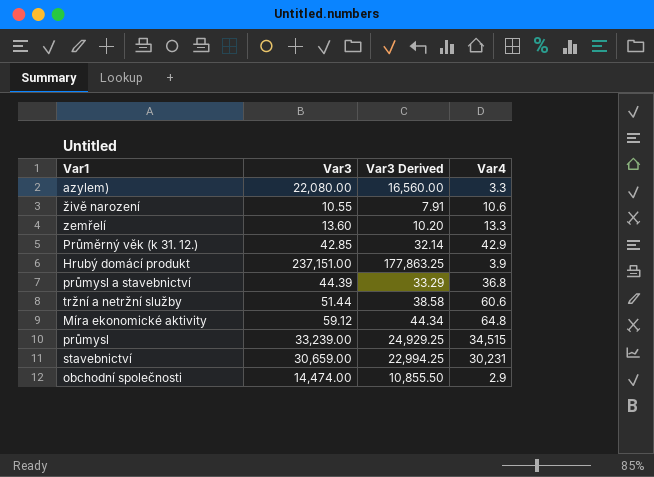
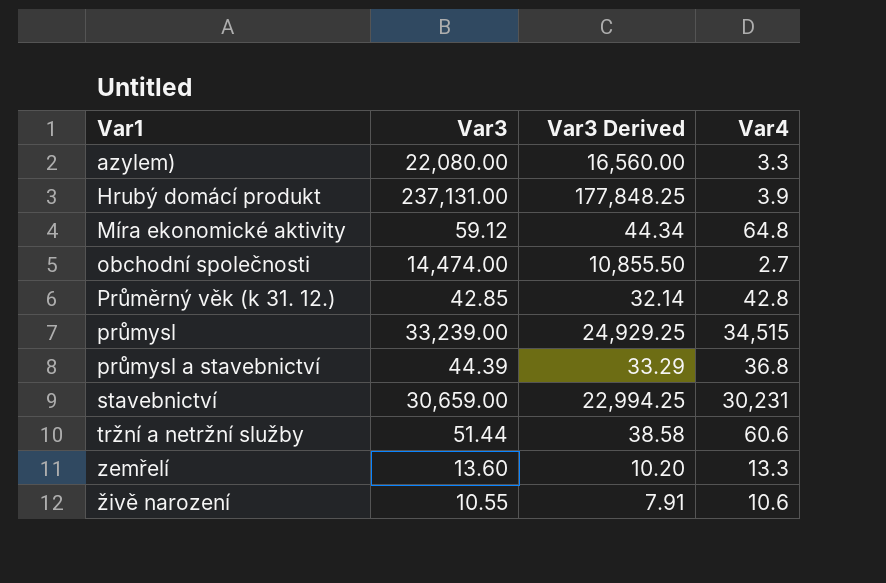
row order: none -> Var1 ascending
Hrubý domácí produkt | Var3: 237,151.00 -> 237,131.00
Hrubý domácí produkt | Var3 Derived: 177,863.25 -> 177,848.25
obchodní společnosti | Var4: 2.9 -> 2.7
Průměrný věk (k 31. 12.) | Var4: 42.9 -> 42.8

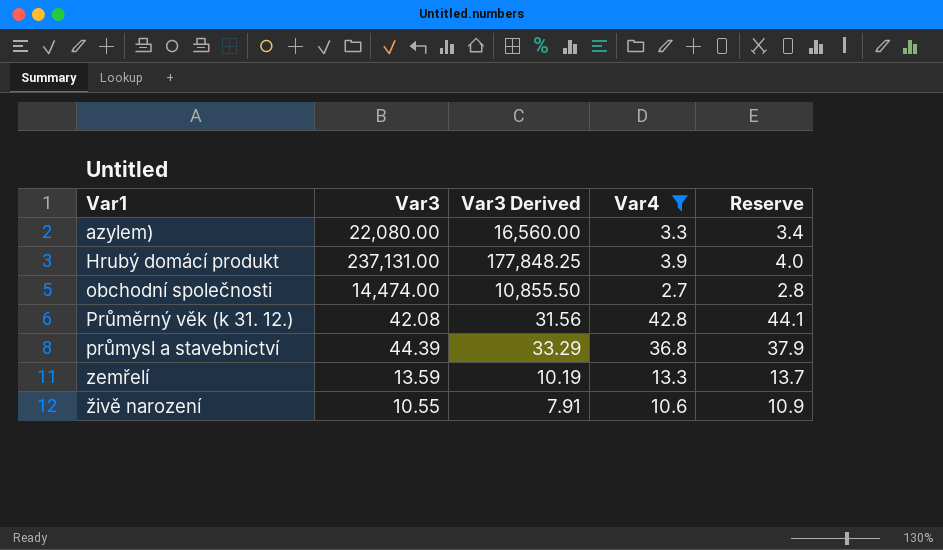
filter: none -> Var4 <= 42.8
column Reserve | formula: none -> [Var4] * 1.03
Průměrný věk (k 31. 12.) | Var3: 42.85 -> 42.08
Průměrný věk (k 31. 12.) | Var3 Derived: 32.14 -> 31.56
zemřelí | Var3: 13.60 -> 13.59
zemřelí | Var3 Derived: 10.20 -> 10.19

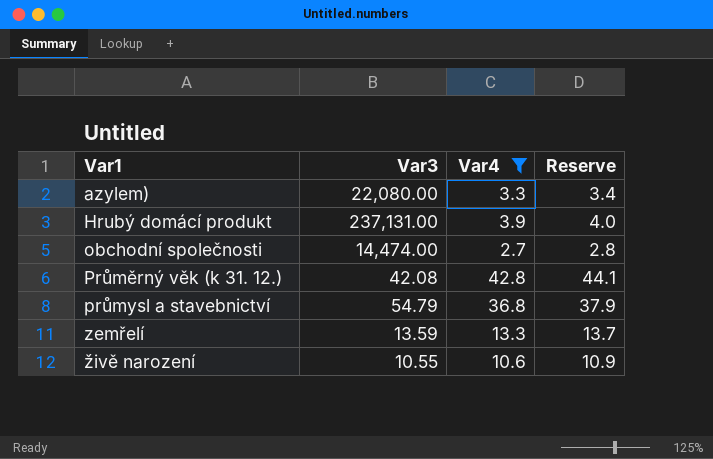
column Var3 Derived | formula: [Var3] * 0.75 -> none
průmysl a stavebnictví | Var3: 44.39 -> 54.79

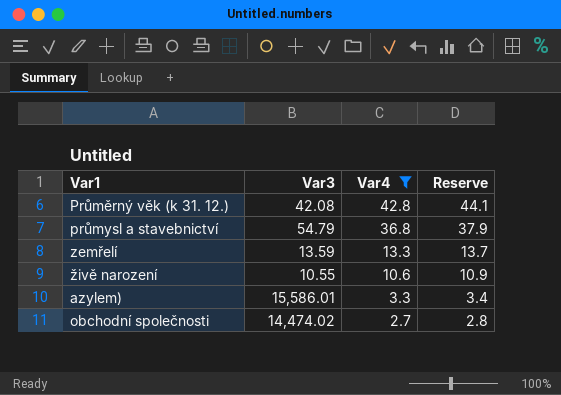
row order: Var1 ascending -> Var4 descending
row Hrubý domácí produkt: 237,131.00 | 3.9 | 4.0 -> none
azylem) | Var3: 22,080.00 -> 15,586.01
obchodní společnosti | Var3: 14,474.00 -> 14,474.02

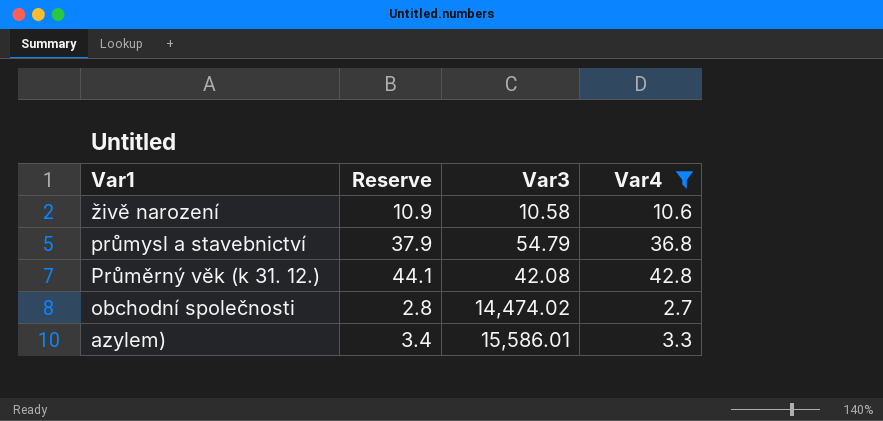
row order: Var4 descending -> Var1 descending
column Reserve | position: 4 -> 2
row zemřelí: 13.59 | 13.3 | 13.7 -> none
živě narození | Var3: 10.55 -> 10.58

